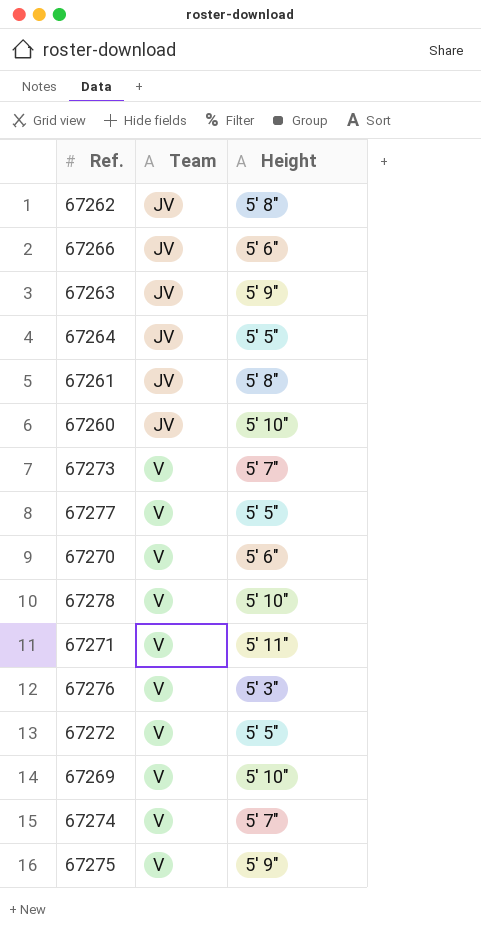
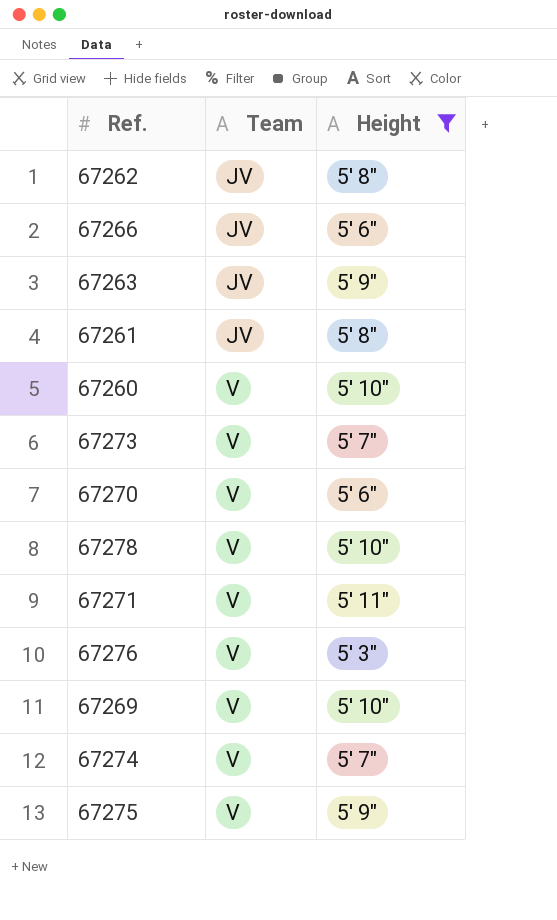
filter: none -> Height != 5' 5"
67260 | Team: JV -> V

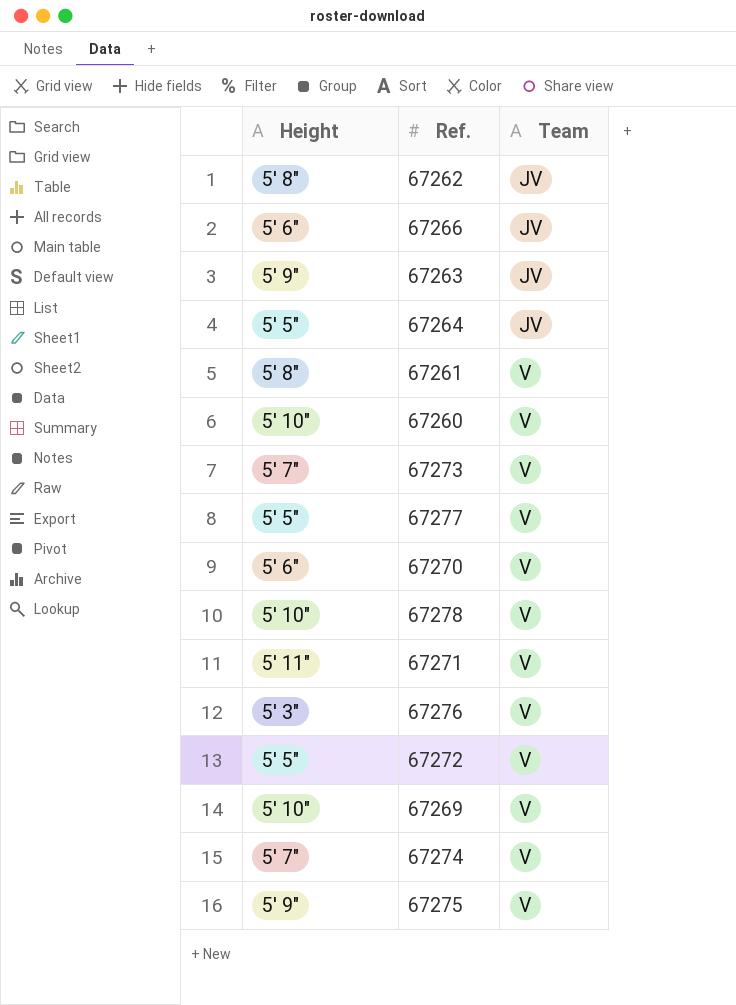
filter: Height != 5' 5" -> none
column Height | position: 3 -> 1
67261 | Team: JV -> V

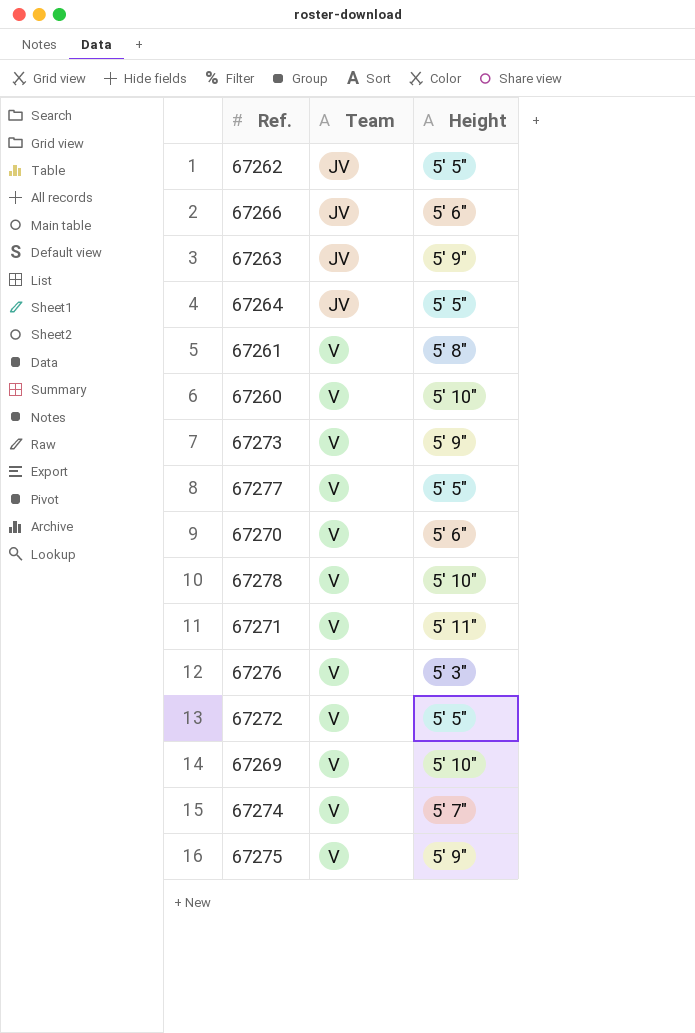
column Height | position: 1 -> 3
67262 | Height: 5' 8" -> 5' 5"
67273 | Height: 5' 7" -> 5' 9"

